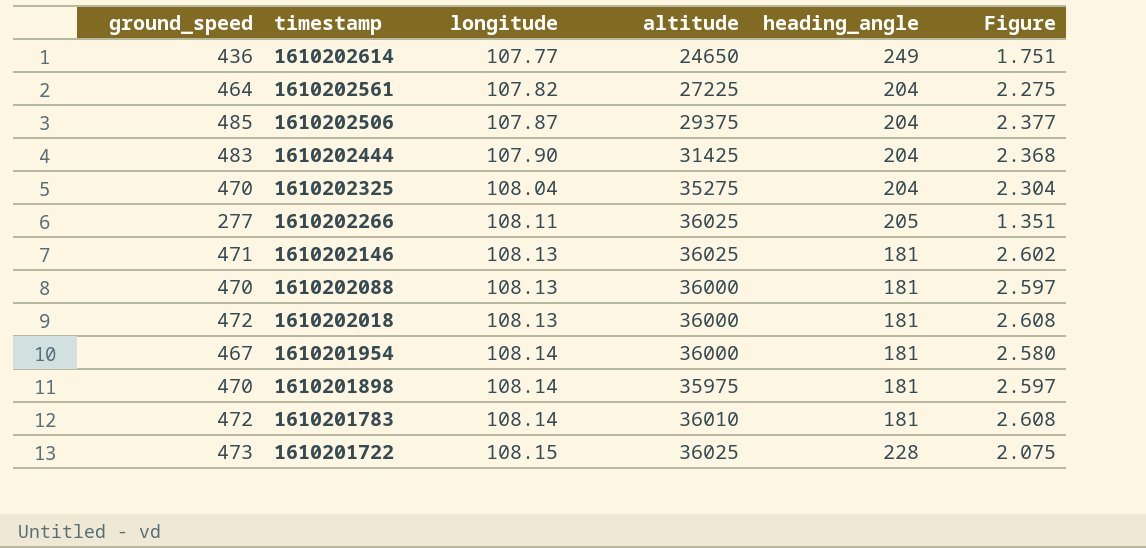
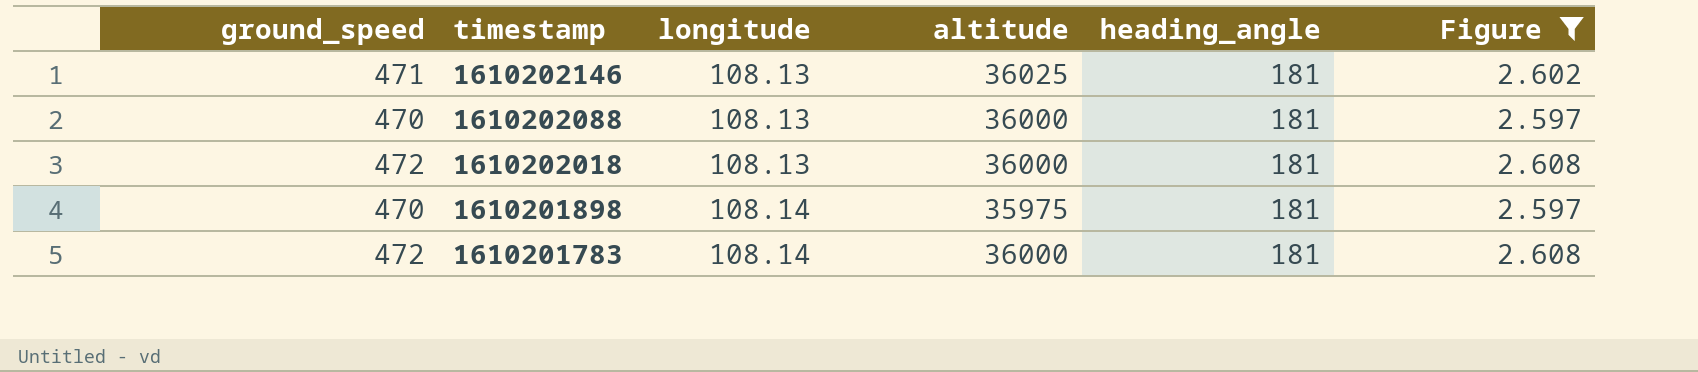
filter: none -> Figure >= 2.597
1610201783 | altitude: 36010 -> 36000

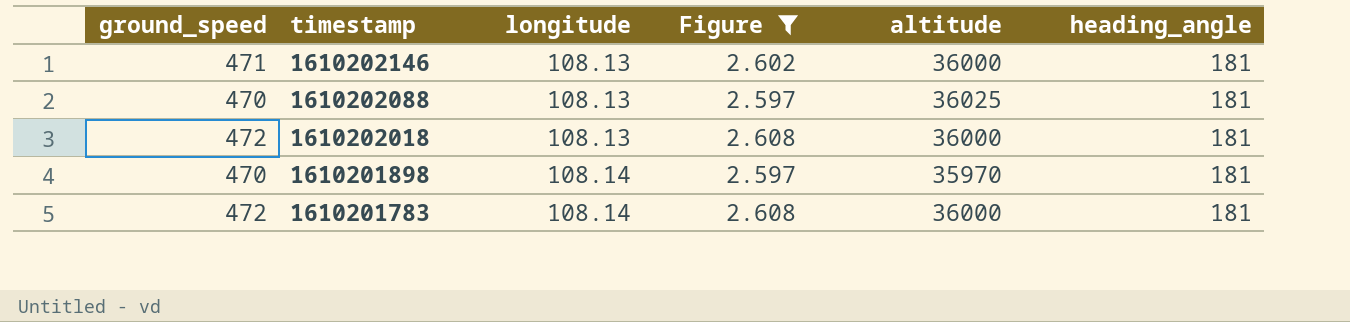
column Figure | position: 6 -> 4
1610202146 | altitude: 36025 -> 36000
1610202088 | altitude: 36000 -> 36025
1610201898 | altitude: 35975 -> 35970

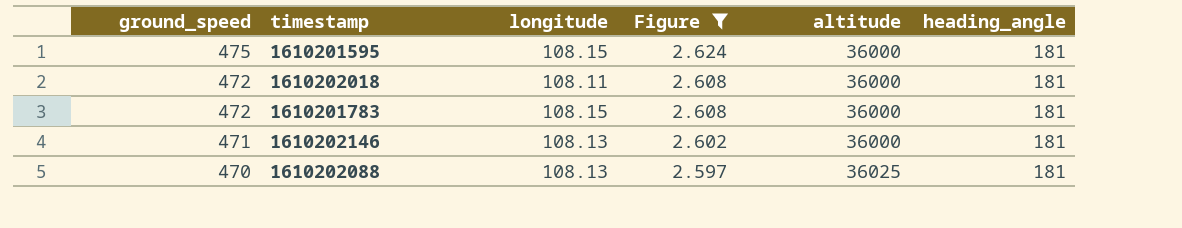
row order: timestamp descending -> ground_speed descending
row 1610201898: 470 | 108.14 | 2.597 | 35970 | 181 -> none
row 1610201595: none -> 475 | 108.15 | 2.624 | 36000 | 181
1610202018 | longitude: 108.13 -> 108.11
1610201783 | longitude: 108.14 -> 108.15

